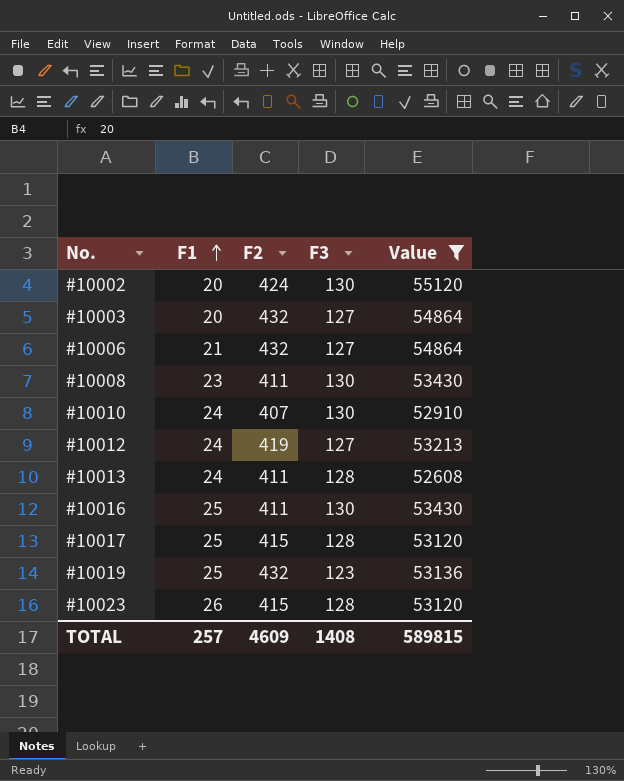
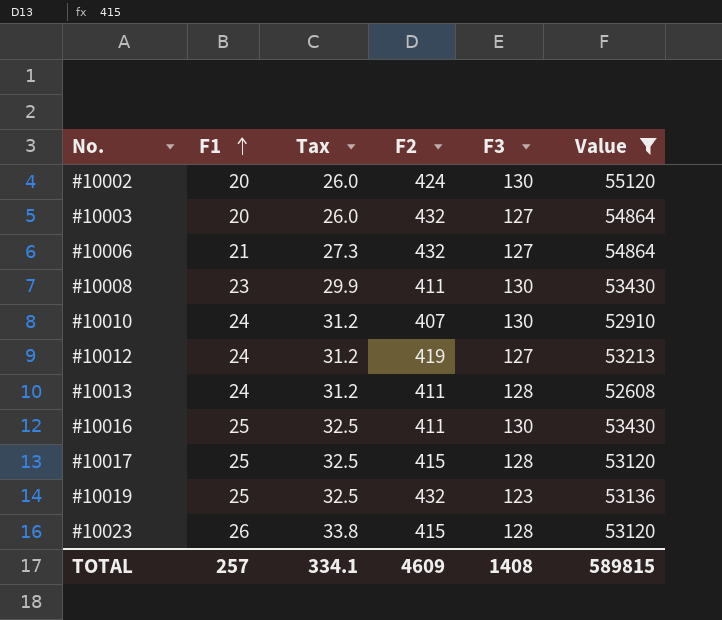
column Tax | formula: none -> [F1] * 1.3

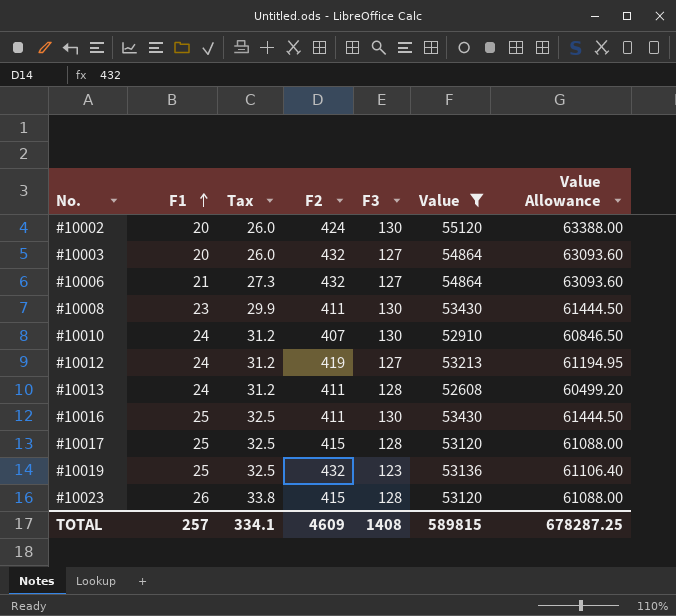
column Value Allowance | formula: none -> [Value] * 1.15

